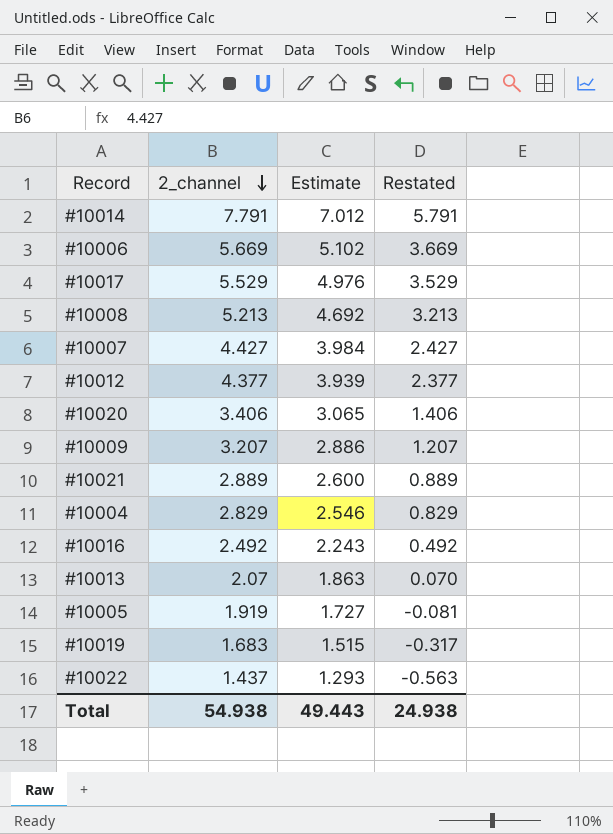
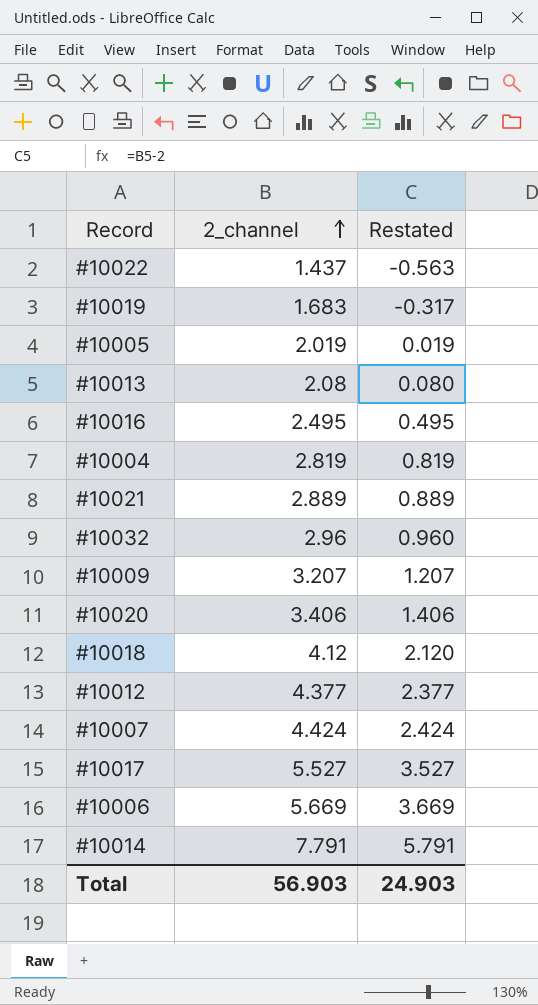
row order: 2_channel descending -> 2_channel ascending
column Estimate | formula: [2_channel] * 0.9 -> none
row #10008: 5.213 | 4.692 | 3.213 -> none
#10005 | 2_channel: 1.919 -> 2.019
#10005 | Restated: -0.081 -> 0.019
#10013 | 2_channel: 2.07 -> 2.08
#10013 | Restated: 0.070 -> 0.080
#10016 | 2_channel: 2.492 -> 2.495
#10016 | Restated: 0.492 -> 0.495
#10004 | 2_channel: 2.829 -> 2.819
#10004 | Restated: 0.829 -> 0.819
row #10032: none -> 2.96 | 0.960
row #10018: none -> 4.12 | 2.120
#10007 | 2_channel: 4.427 -> 4.424
#10007 | Restated: 2.427 -> 2.424
#10017 | 2_channel: 5.529 -> 5.527
#10017 | Restated: 3.529 -> 3.527
Total | 2_channel: 54.938 -> 56.903
Total | Restated: 24.938 -> 24.903

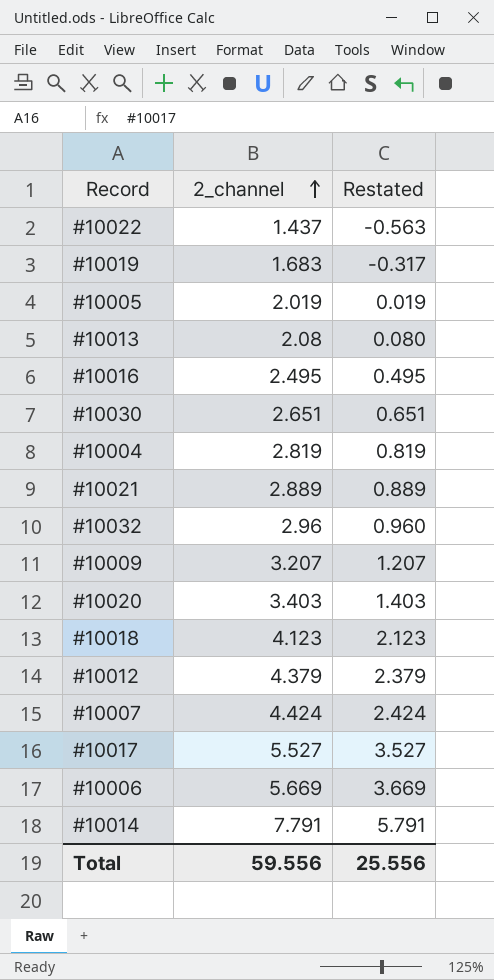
row #10030: none -> 2.651 | 0.651
#10020 | 2_channel: 3.406 -> 3.403
#10020 | Restated: 1.406 -> 1.403
#10018 | 2_channel: 4.12 -> 4.123
#10018 | Restated: 2.120 -> 2.123
#10012 | 2_channel: 4.377 -> 4.379
#10012 | Restated: 2.377 -> 2.379
Total | 2_channel: 56.903 -> 59.556
Total | Restated: 24.903 -> 25.556

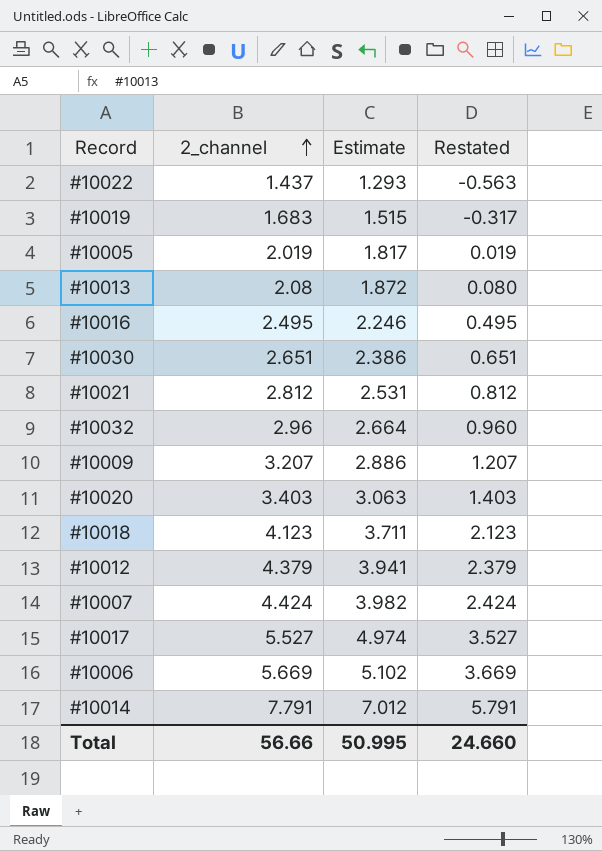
column Estimate | formula: none -> [2_channel] * 0.9
row #10004: 2.819 | 0.819 -> none
#10021 | 2_channel: 2.889 -> 2.812
#10021 | Restated: 0.889 -> 0.812
Total | 2_channel: 59.556 -> 56.66
Total | Restated: 25.556 -> 24.660

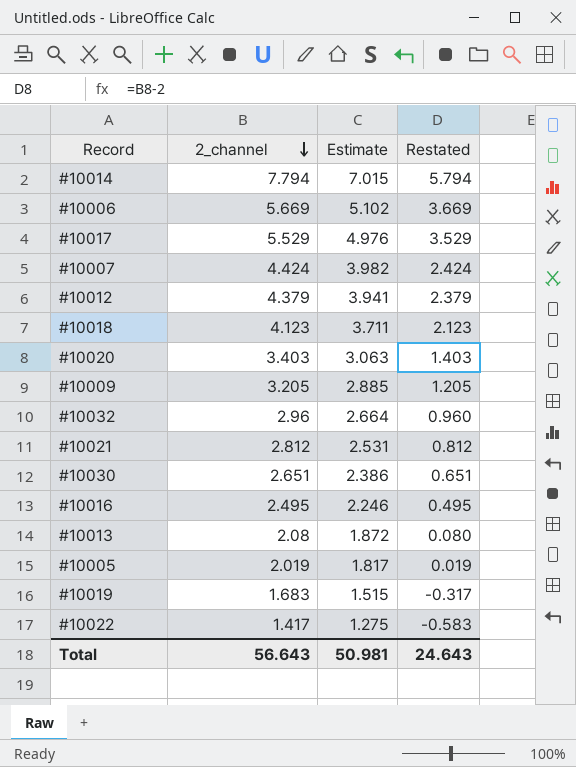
row order: 2_channel ascending -> 2_channel descending
#10014 | 2_channel: 7.791 -> 7.794
#10014 | Estimate: 7.012 -> 7.015
#10014 | Restated: 5.791 -> 5.794
#10017 | 2_channel: 5.527 -> 5.529
#10017 | Estimate: 4.974 -> 4.976
#10017 | Restated: 3.527 -> 3.529
#10009 | 2_channel: 3.207 -> 3.205
#10009 | Estimate: 2.886 -> 2.885
#10009 | Restated: 1.207 -> 1.205
#10022 | 2_channel: 1.437 -> 1.417
#10022 | Estimate: 1.293 -> 1.275
#10022 | Restated: -0.563 -> -0.583
Total | 2_channel: 56.66 -> 56.643
Total | Estimate: 50.995 -> 50.981
Total | Restated: 24.660 -> 24.643

